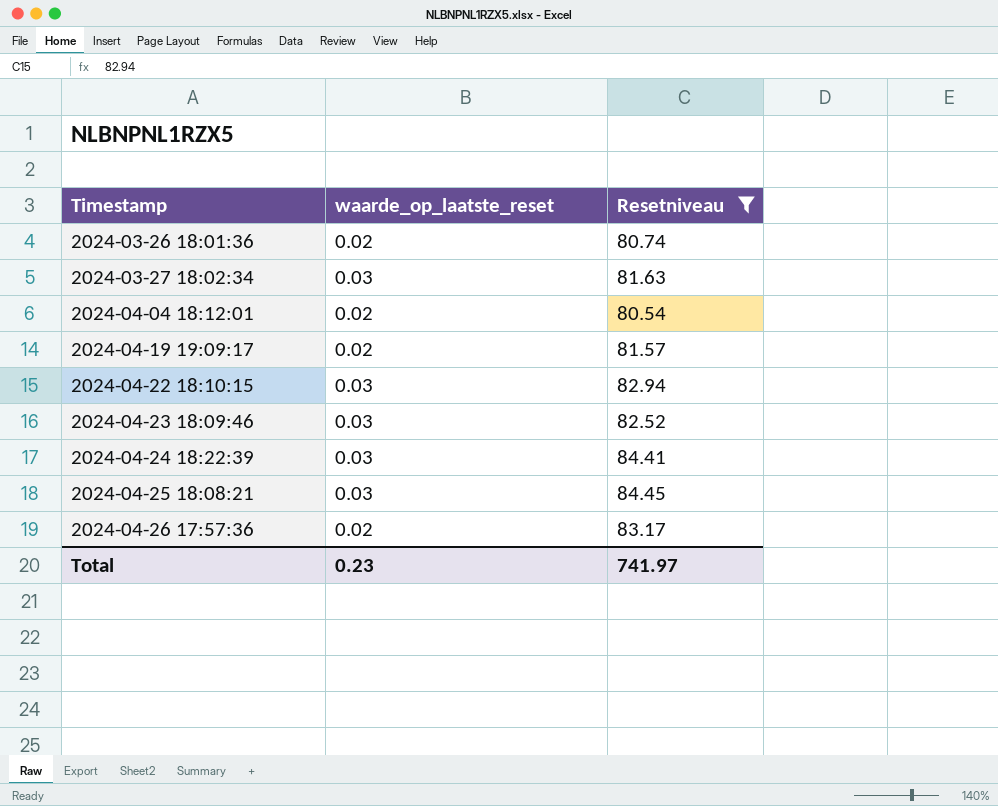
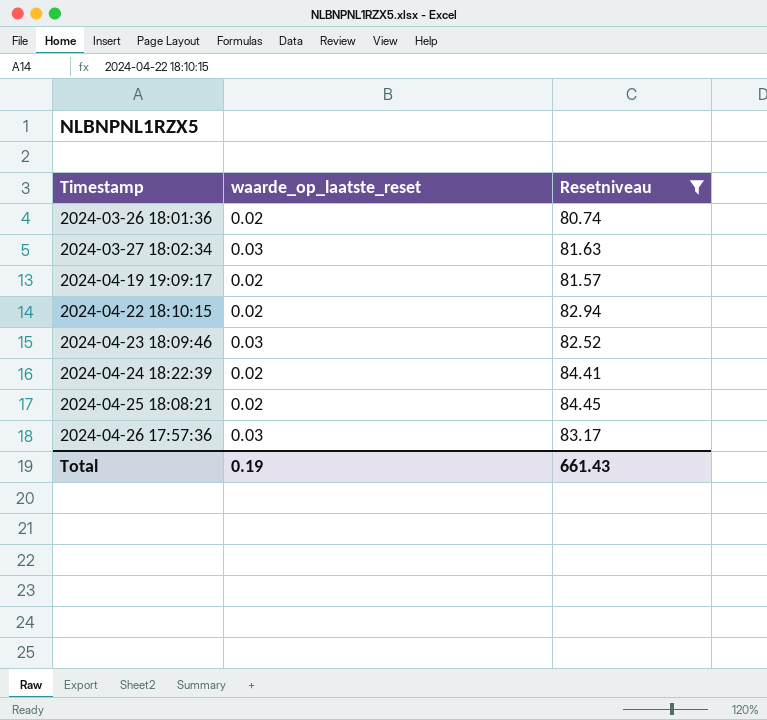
row 2024-04-04 18:12:01: 0.02 | 80.54 -> none
2024-04-22 18:10:15 | waarde_op_laatste_reset: 0.03 -> 0.02
2024-04-24 18:22:39 | waarde_op_laatste_reset: 0.03 -> 0.02
2024-04-25 18:08:21 | waarde_op_laatste_reset: 0.03 -> 0.02
2024-04-26 17:57:36 | waarde_op_laatste_reset: 0.02 -> 0.03
Total | waarde_op_laatste_reset: 0.23 -> 0.19
Total | Resetniveau: 741.97 -> 661.43

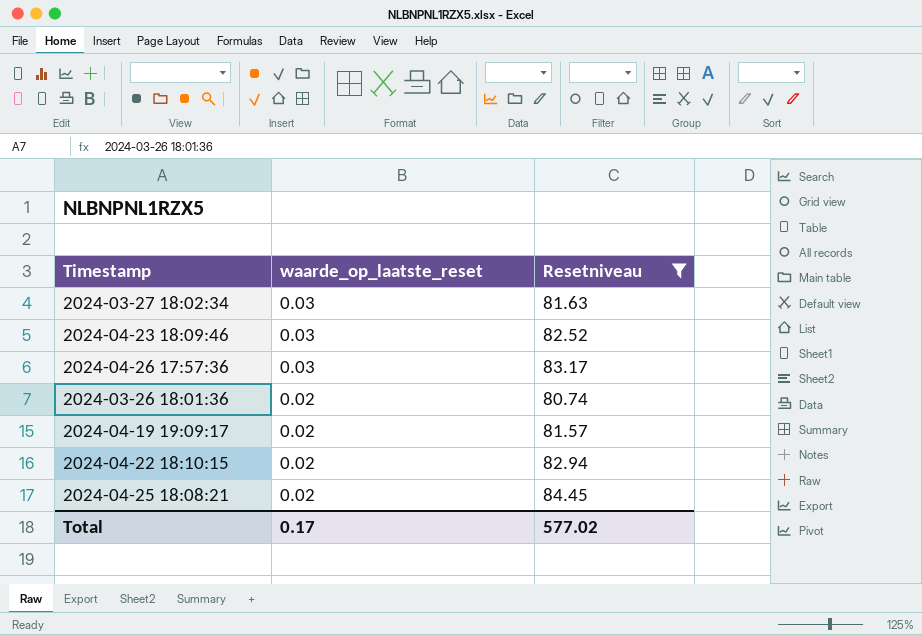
row order: Timestamp ascending -> waarde_op_laatste_reset descending
row 2024-04-24 18:22:39: 0.02 | 84.41 -> none
Total | waarde_op_laatste_reset: 0.19 -> 0.17
Total | Resetniveau: 661.43 -> 577.02

